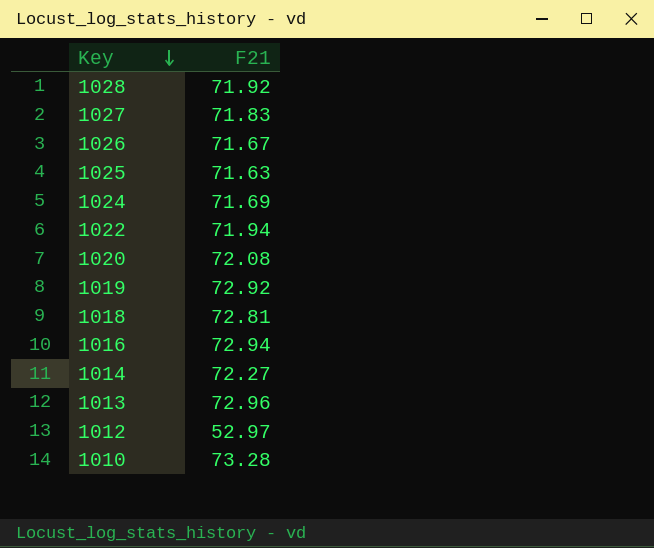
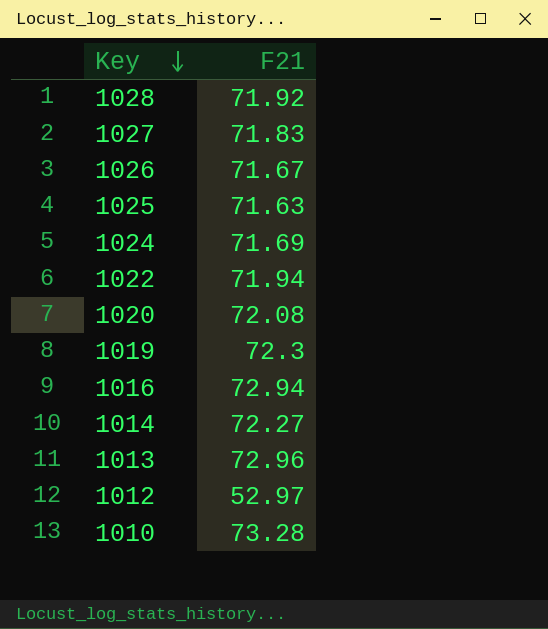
row 1018: 72.81 -> none
1019 | F21: 72.92 -> 72.3

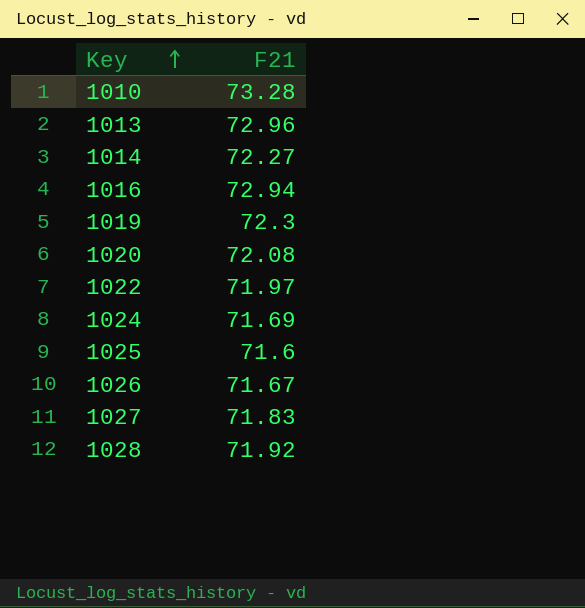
row order: Key descending -> Key ascending
row 1012: 52.97 -> none
1022 | F21: 71.94 -> 71.97
1025 | F21: 71.63 -> 71.6

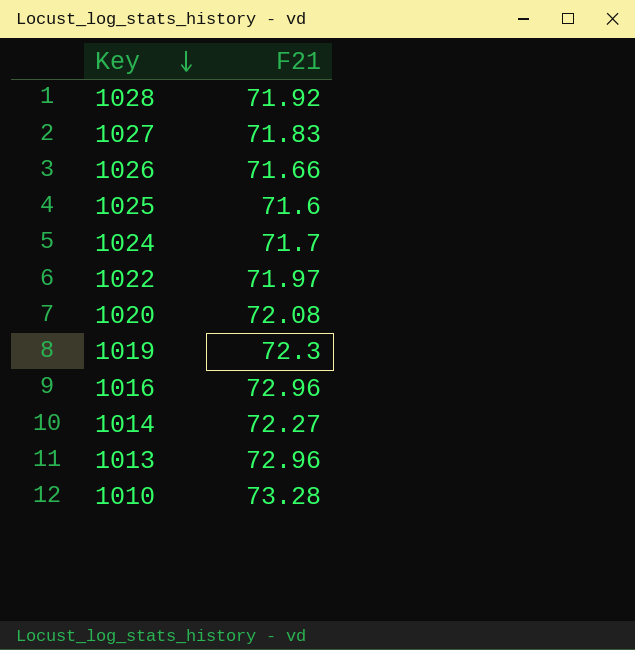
row order: Key ascending -> Key descending
1026 | F21: 71.67 -> 71.66
1024 | F21: 71.69 -> 71.7
1016 | F21: 72.94 -> 72.96

